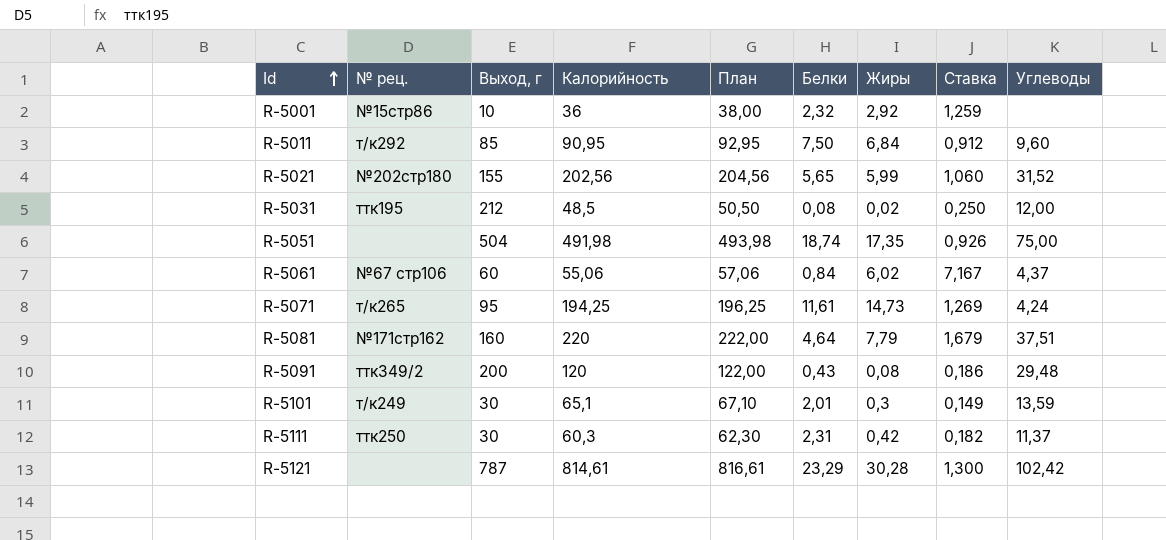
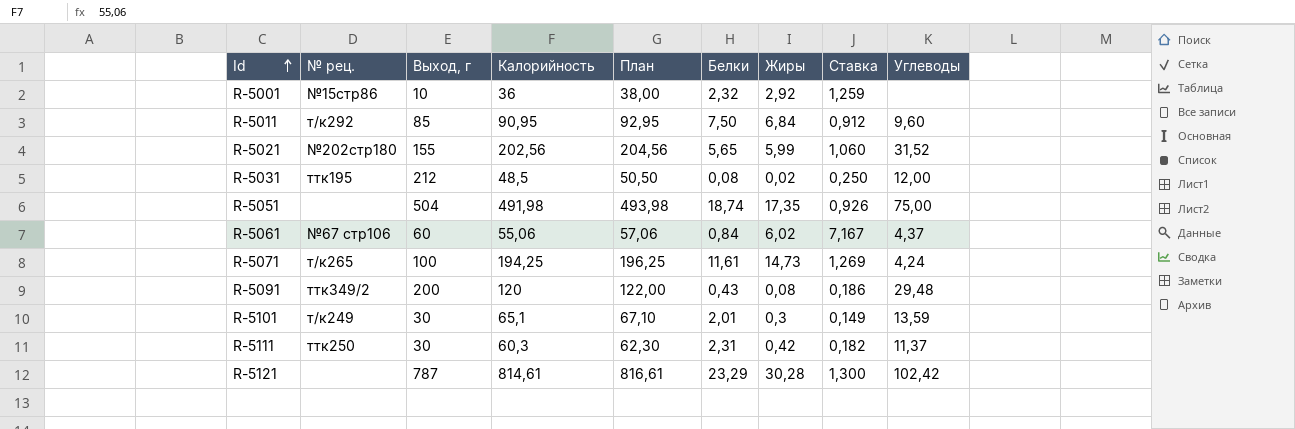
row R-5081: №171стр162 | 160 | 220 | 222,00 | 4,64 | 7,79 | 1,679 | 37,51 -> none
R-5071 | Выход, г: 95 -> 100

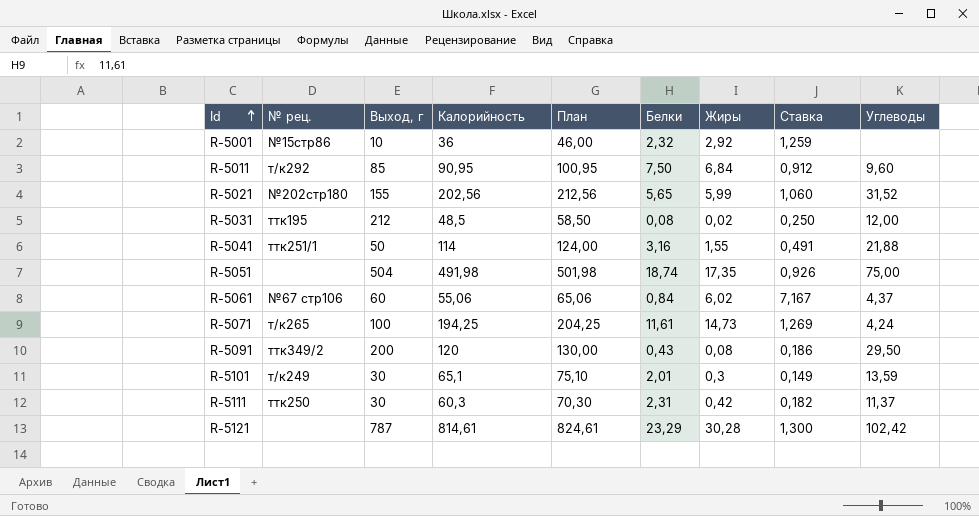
column План | formula: [Калорийность] + 2 -> [Калорийность] + 10
row R-5041: none -> ттк251/1 | 50 | 114 | 124,00 | 3,16 | 1,55 | 0,491 | 21,88
R-5091 | Углеводы: 29,48 -> 29,50

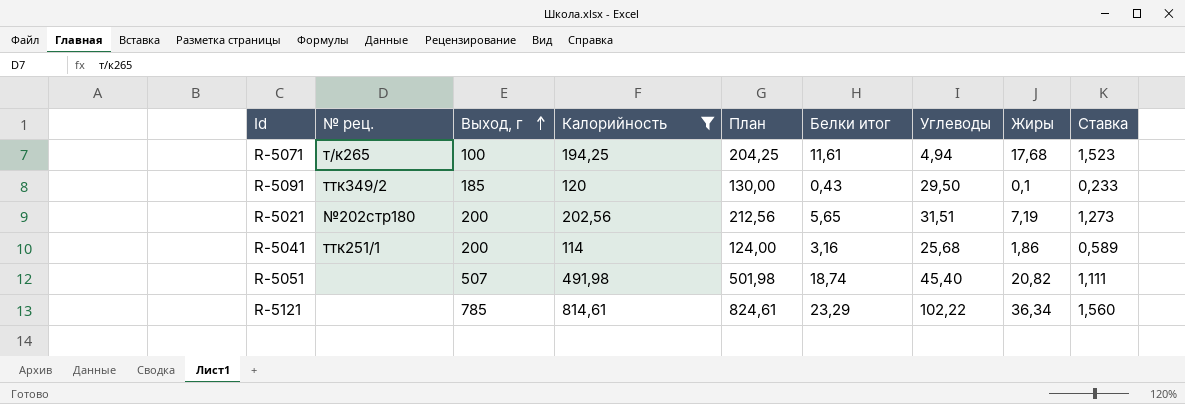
filter: none -> Калорийность >= 114
row order: Id ascending -> Выход, г ascending
column name: Белки -> Белки итог
column Углеводы | position: 9 -> 7
R-5071 | Углеводы: 4,24 -> 4,94
R-5071 | Жиры: 14,73 -> 17,68
R-5071 | Ставка: 1,269 -> 1,523
R-5091 | Выход, г: 200 -> 185
R-5091 | Жиры: 0,08 -> 0,1
R-5091 | Ставка: 0,186 -> 0,233
R-5021 | Выход, г: 155 -> 200
R-5021 | Углеводы: 31,52 -> 31,51
R-5021 | Жиры: 5,99 -> 7,19
R-5021 | Ставка: 1,060 -> 1,273
R-5041 | Выход, г: 50 -> 200
R-5041 | Углеводы: 21,88 -> 25,68
R-5041 | Жиры: 1,55 -> 1,86
R-5041 | Ставка: 0,491 -> 0,589
R-5051 | Выход, г: 504 -> 507
R-5051 | Углеводы: 75,00 -> 45,40
R-5051 | Жиры: 17,35 -> 20,82
R-5051 | Ставка: 0,926 -> 1,111
R-5121 | Выход, г: 787 -> 785
R-5121 | Углеводы: 102,42 -> 102,22
R-5121 | Жиры: 30,28 -> 36,34
R-5121 | Ставка: 1,300 -> 1,560

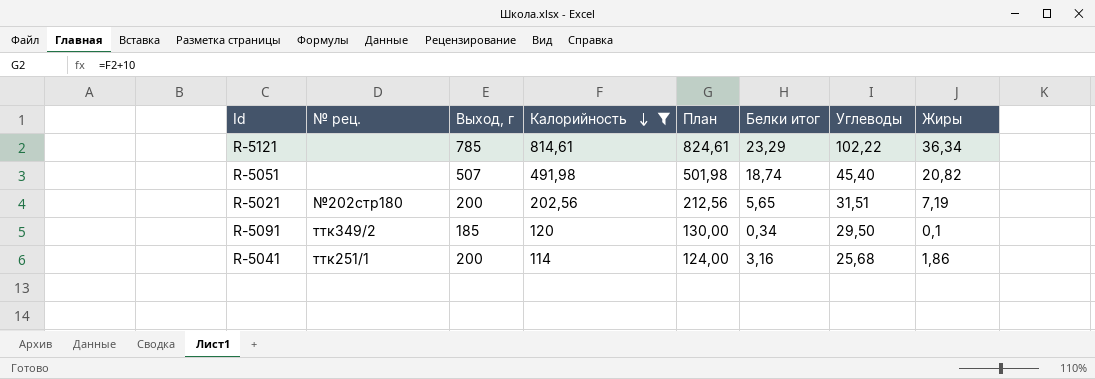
row order: Выход, г ascending -> Калорийность descending
column Ставка | formula: [Жиры] / [Белки итог] -> none
row R-5071: т/к265 | 100 | 194,25 | 204,25 | 11,61 | 4,94 | 17,68 | 1,523 -> none
R-5091 | Белки итог: 0,43 -> 0,34

